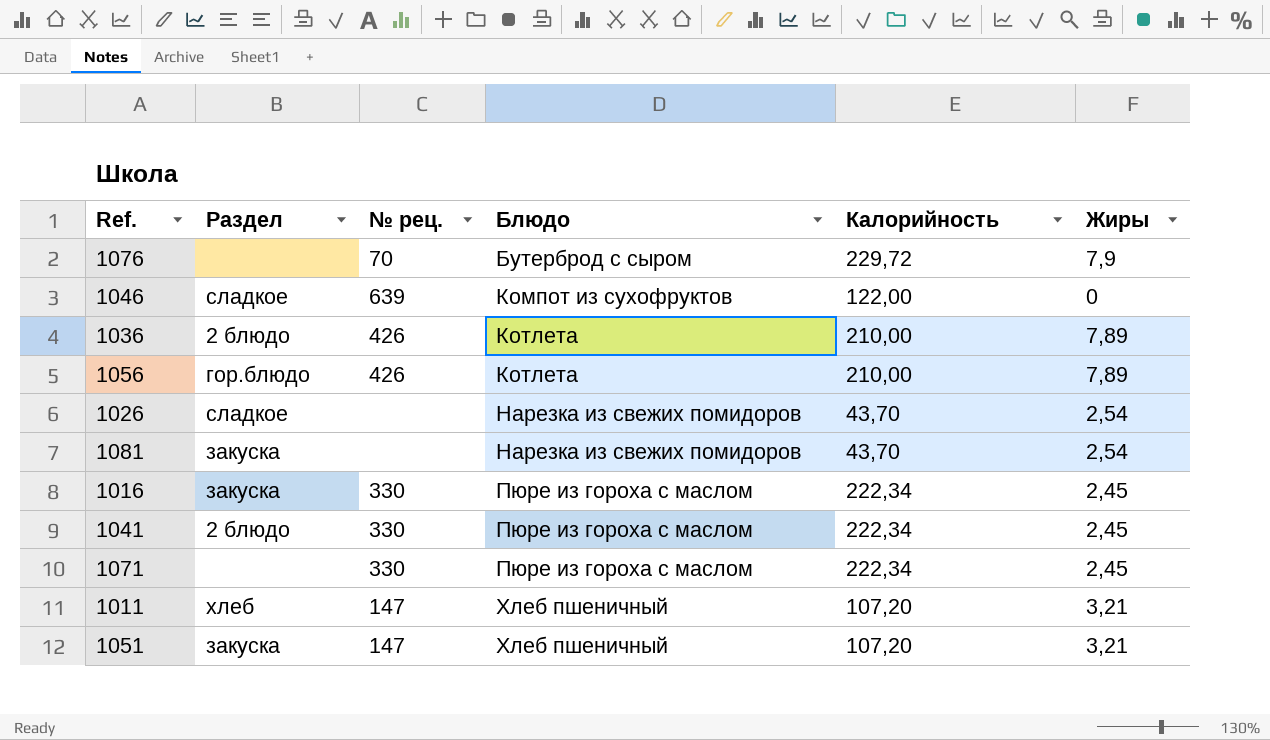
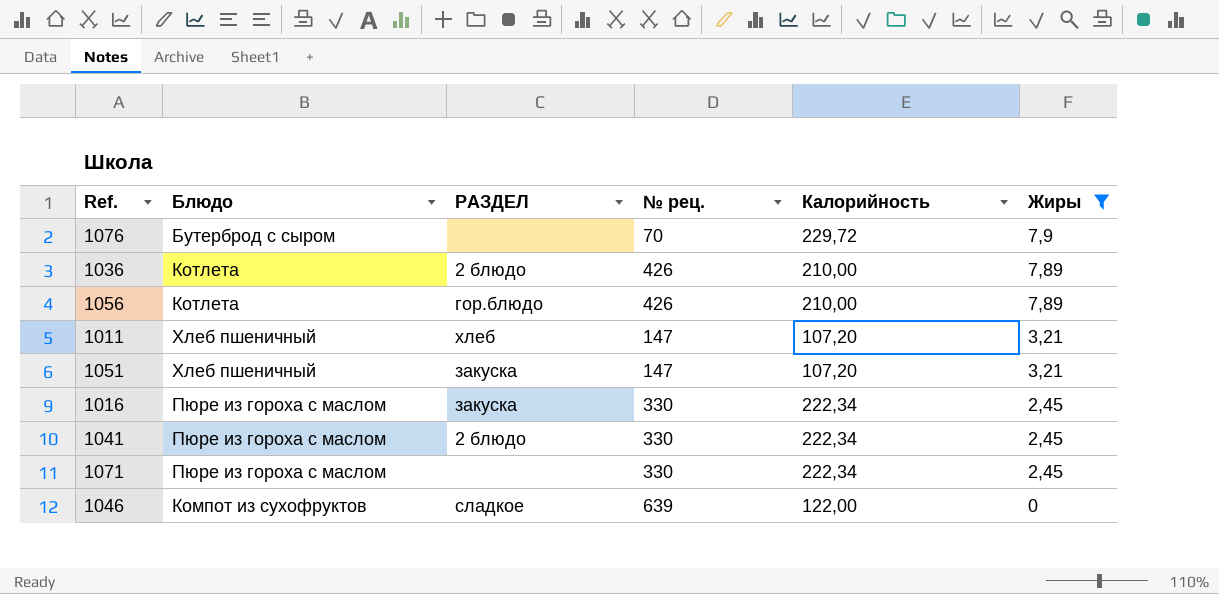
filter: none -> Жиры != 2,54
row order: Блюдо ascending -> Жиры descending
column Блюдо | position: 4 -> 2
column name: Раздел -> РАЗДЕЛ

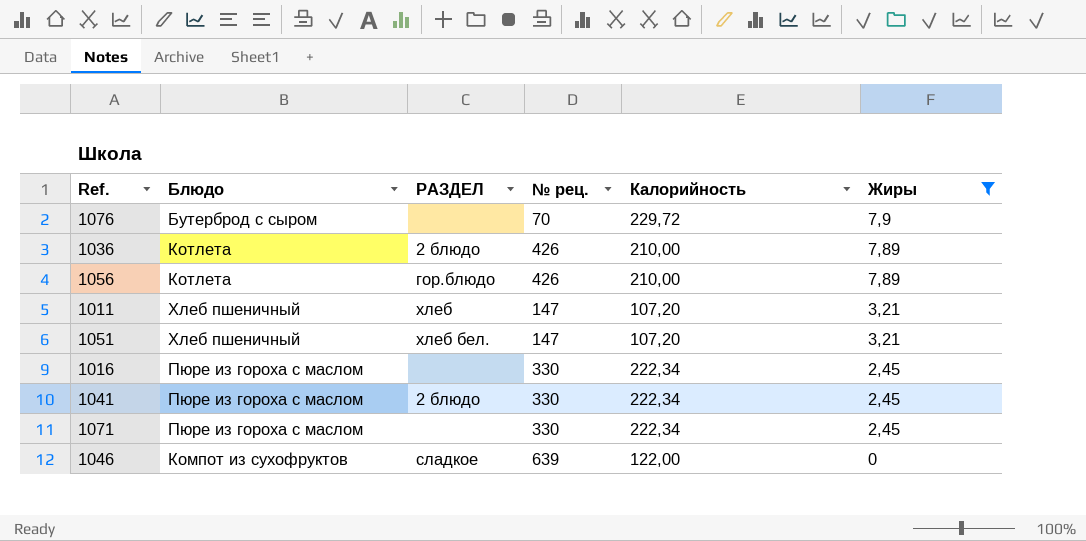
1051 | РАЗДЕЛ: закуска -> хлеб бел.
1016 | РАЗДЕЛ: закуска -> none

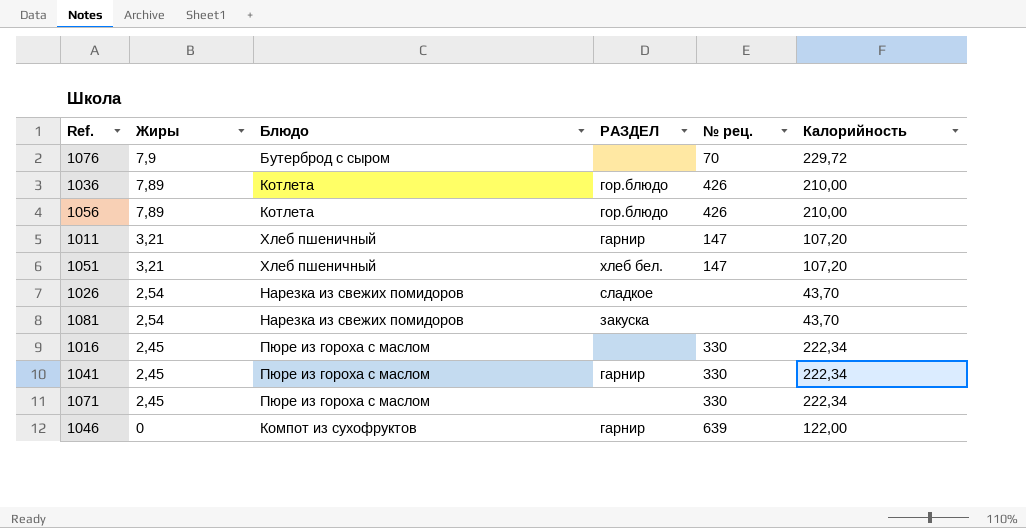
filter: Жиры != 2,54 -> none
column Жиры | position: 6 -> 2
1036 | РАЗДЕЛ: 2 блюдо -> гор.блюдо
1011 | РАЗДЕЛ: хлеб -> гарнир
1041 | РАЗДЕЛ: 2 блюдо -> гарнир
1046 | РАЗДЕЛ: сладкое -> гарнир

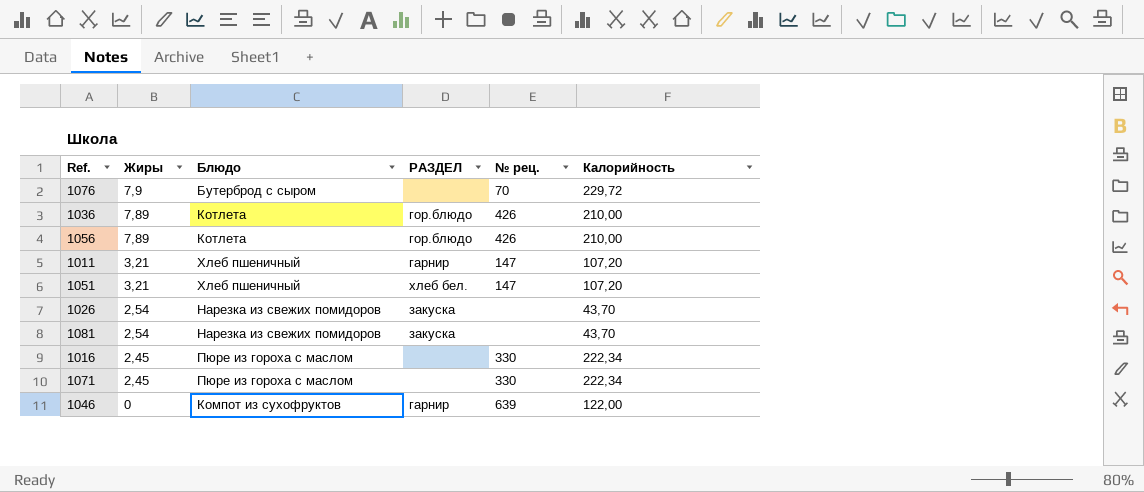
row 1041: 2,45 | Пюре из гороха с маслом | гарнир | 330 | 222,34 -> none
1026 | РАЗДЕЛ: сладкое -> закуска

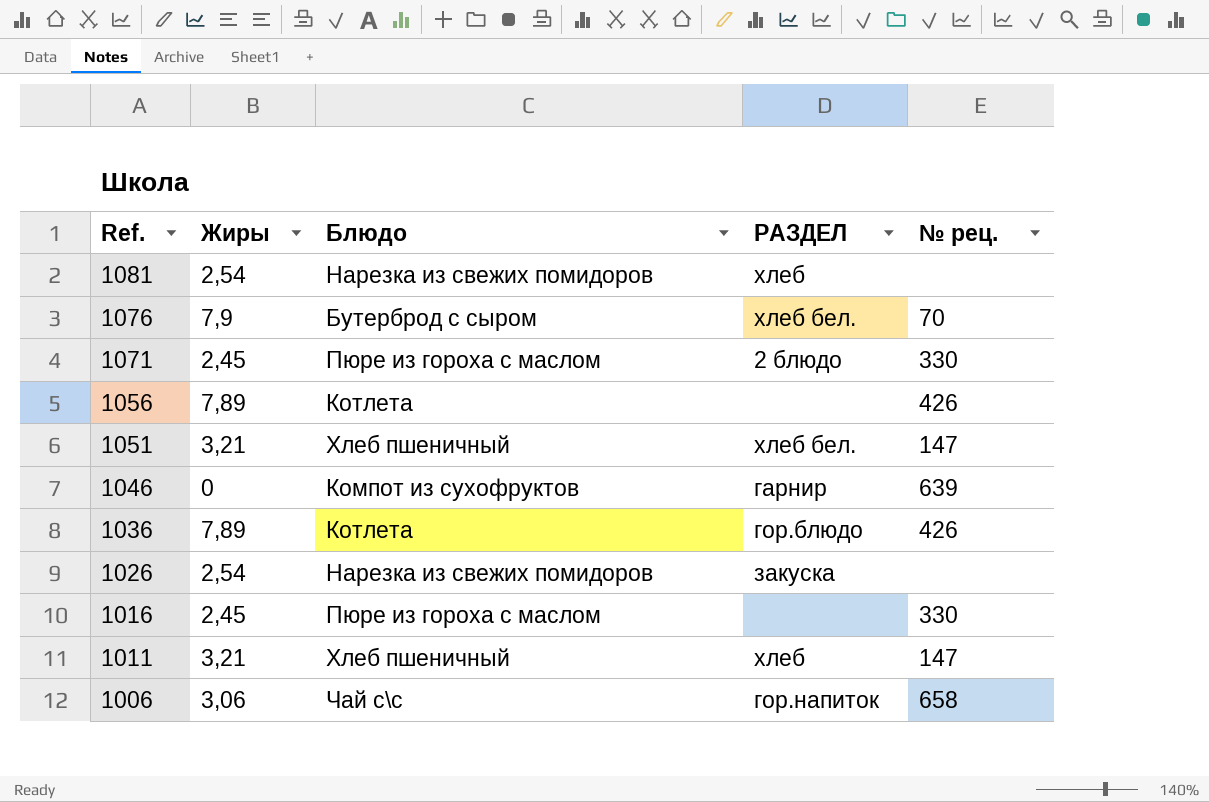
row order: Жиры descending -> Ref. descending
column Калорийность | position: 6 -> none
1081 | РАЗДЕЛ: закуска -> хлеб
1076 | РАЗДЕЛ: none -> хлеб бел.
1071 | РАЗДЕЛ: none -> 2 блюдо
1056 | РАЗДЕЛ: гор.блюдо -> none
1011 | РАЗДЕЛ: гарнир -> хлеб
row 1006: none -> 3,06 | Чай с\с | гор.напиток | 658

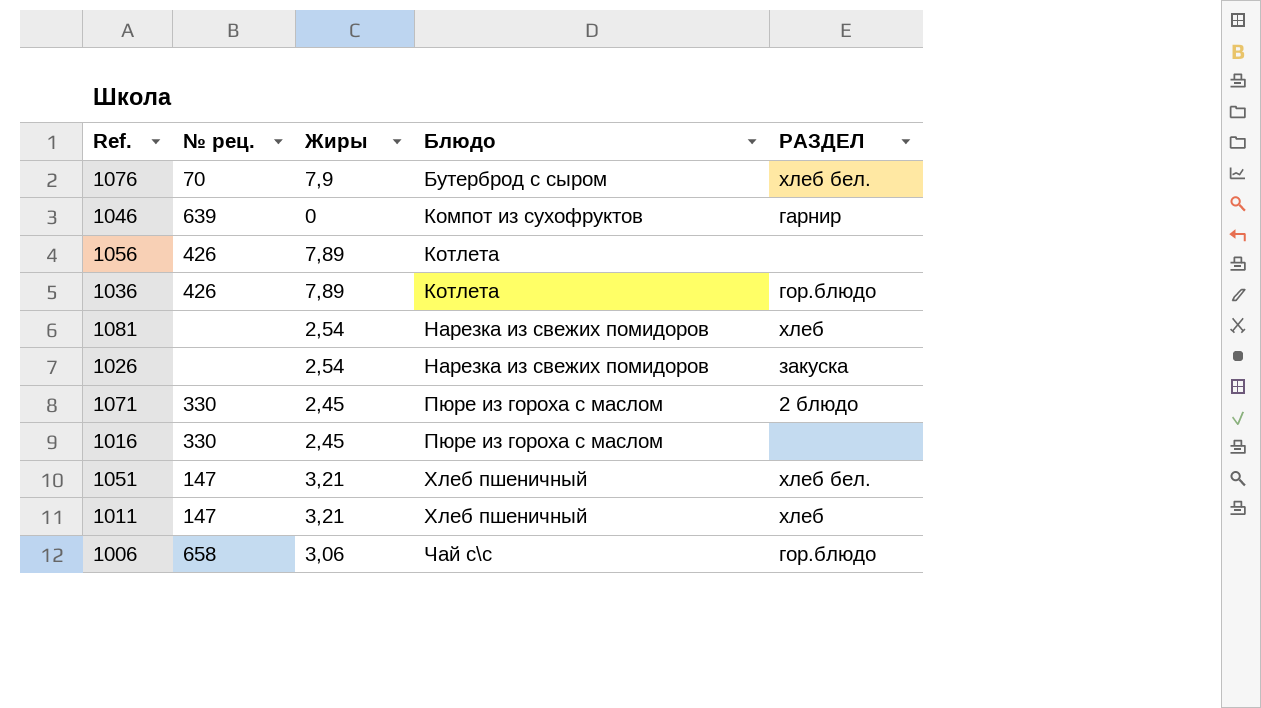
row order: Ref. descending -> Блюдо ascending
column № рец. | position: 5 -> 2
1006 | РАЗДЕЛ: гор.напиток -> гор.блюдо

